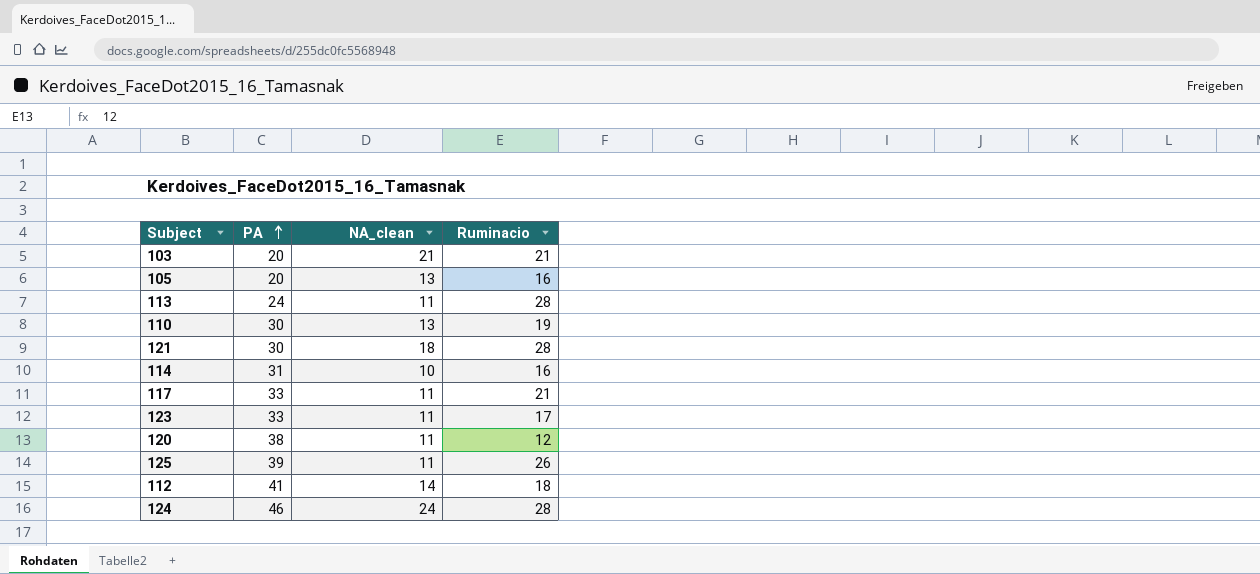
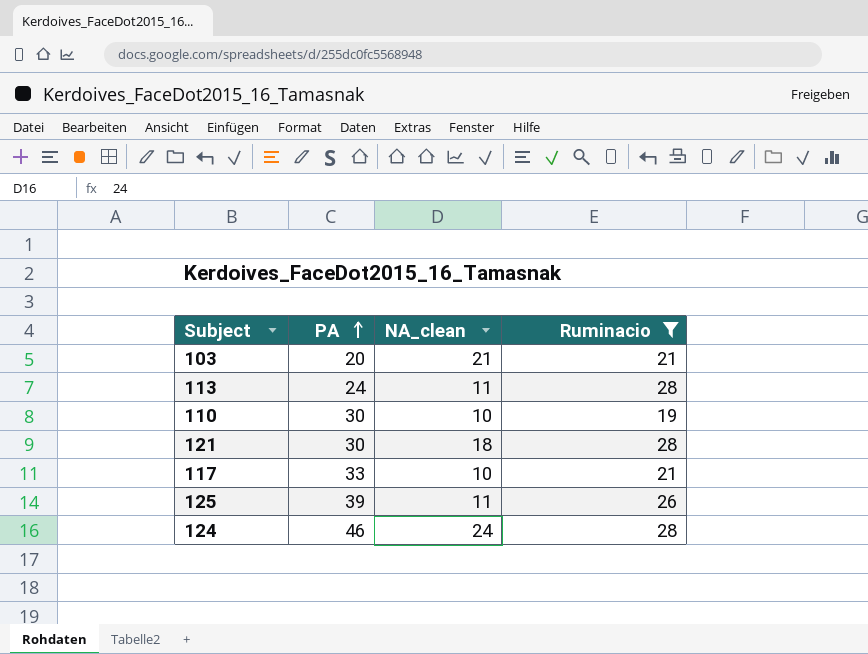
filter: none -> Ruminacio >= 19
110 | NA_clean: 13 -> 10
117 | NA_clean: 11 -> 10

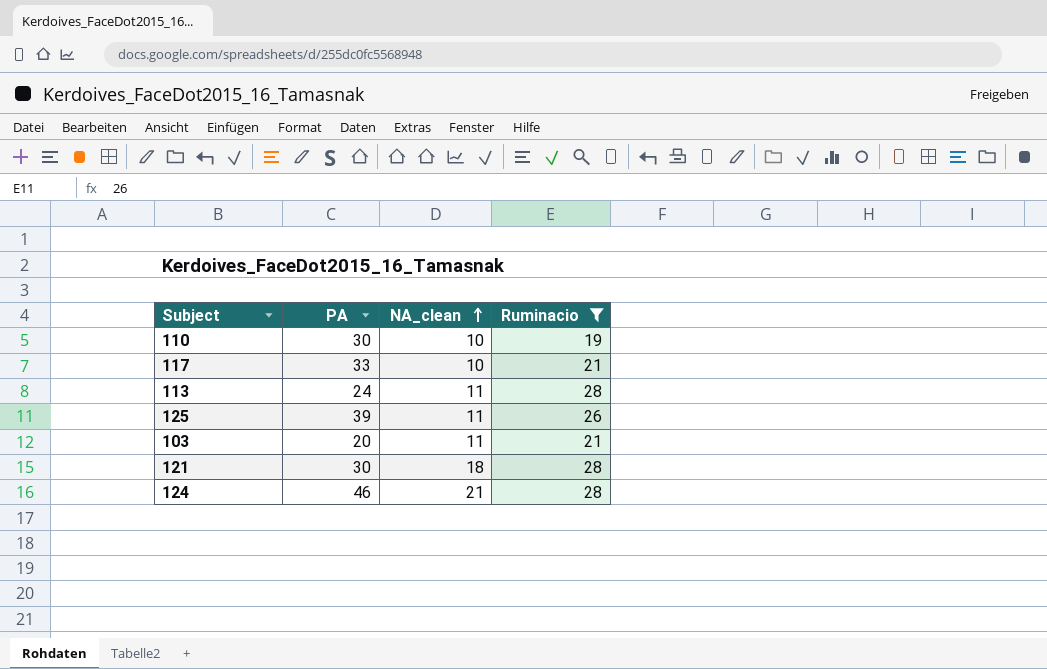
row order: PA ascending -> NA_clean ascending
103 | NA_clean: 21 -> 11
124 | NA_clean: 24 -> 21

